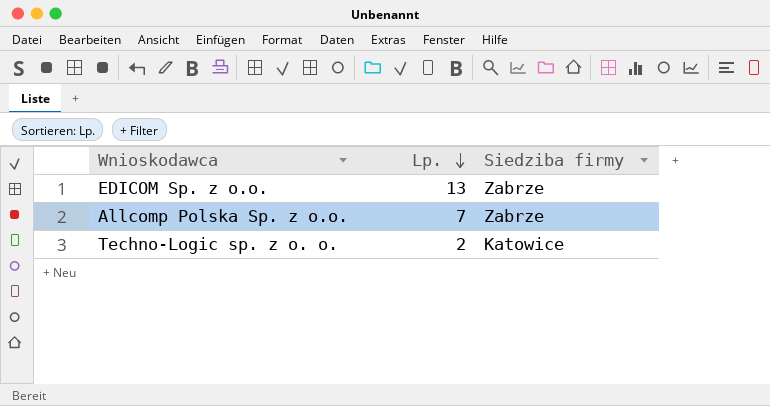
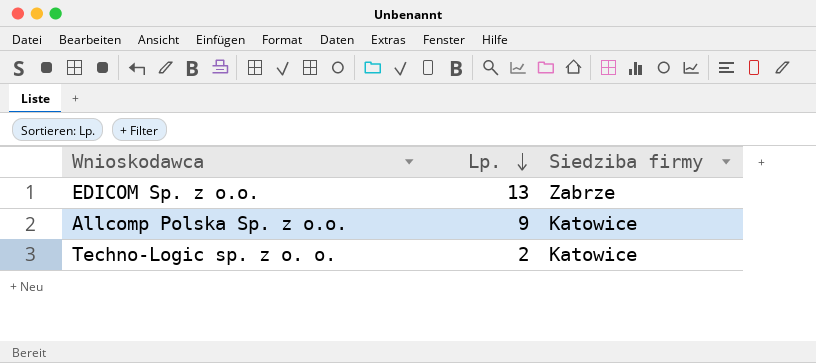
Allcomp Polska Sp. z o.o. | Lp.: 7 -> 9
Allcomp Polska Sp. z o.o. | Siedziba firmy: Zabrze -> Katowice

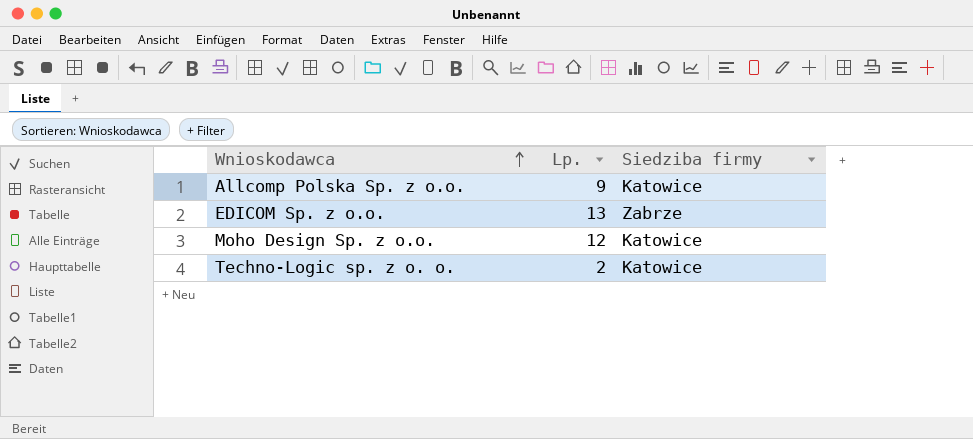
row order: Lp. descending -> Wnioskodawca ascending
row Moho Design Sp. z o.o.: none -> 12 | Katowice

